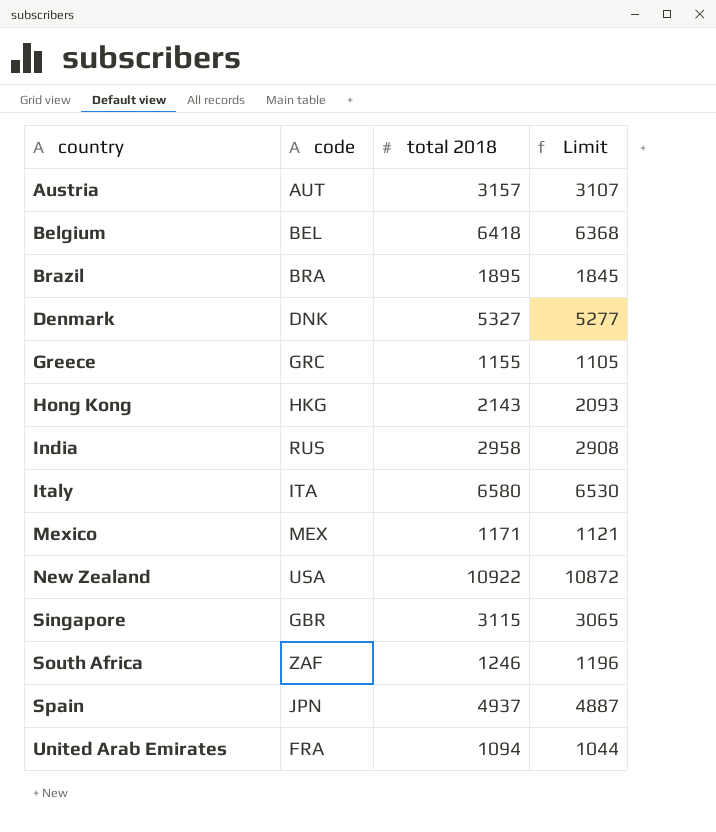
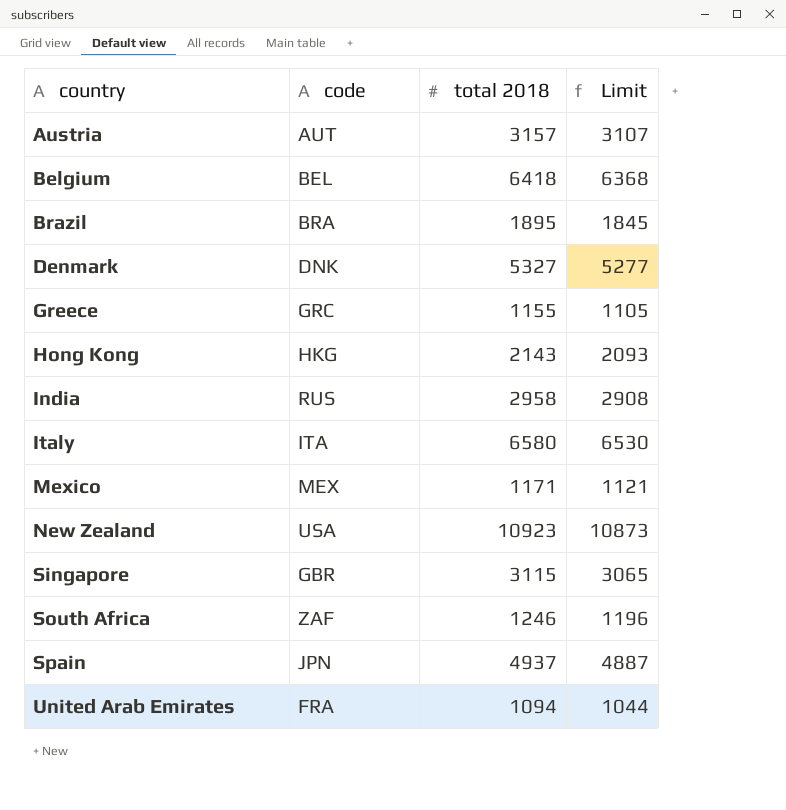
New Zealand | total 2018: 10922 -> 10923
New Zealand | Limit: 10872 -> 10873

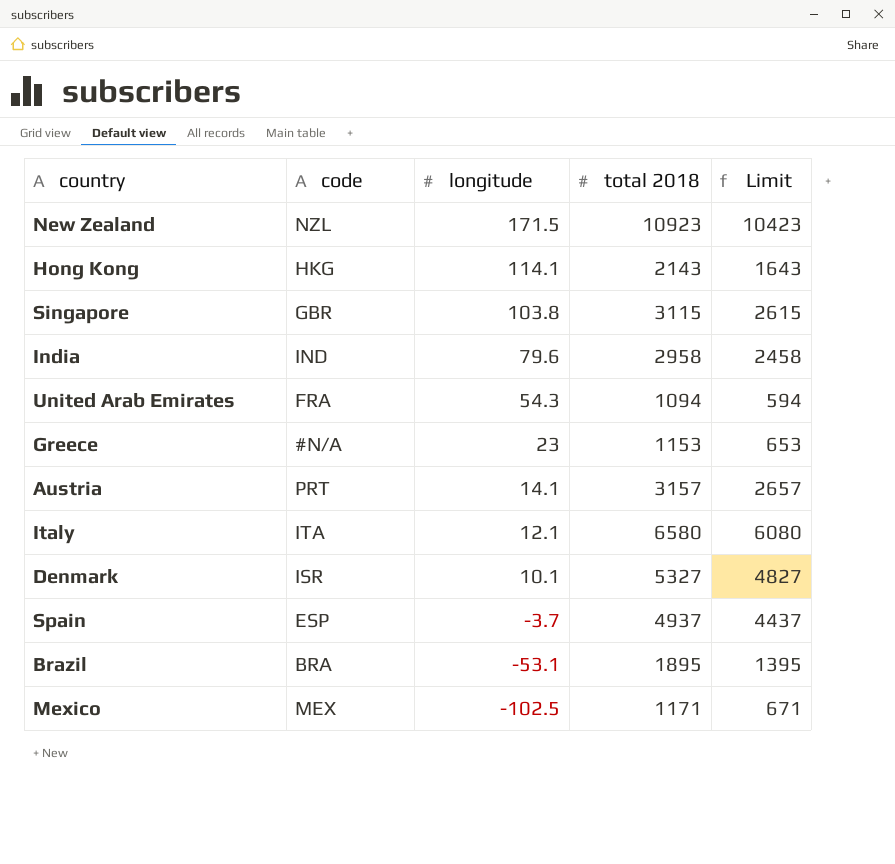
row order: country ascending -> longitude descending
column longitude | position: none -> 3
column Limit | formula: [total 2018] - 50 -> [total 2018] - 500
row Belgium: BEL | 6418 | 6368 -> none
row South Africa: ZAF | 1246 | 1196 -> none
New Zealand | code: USA -> NZL
India | code: RUS -> IND
Greece | code: GRC -> #N/A
Greece | total 2018: 1155 -> 1153
Austria | code: AUT -> PRT
Denmark | code: DNK -> ISR
Spain | code: JPN -> ESP

